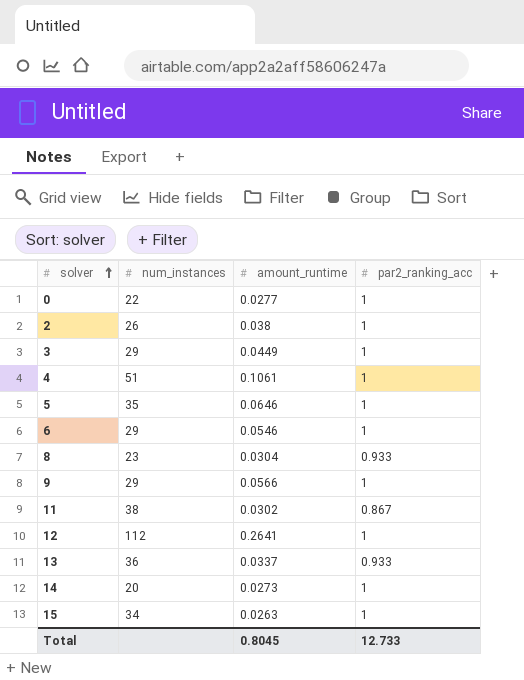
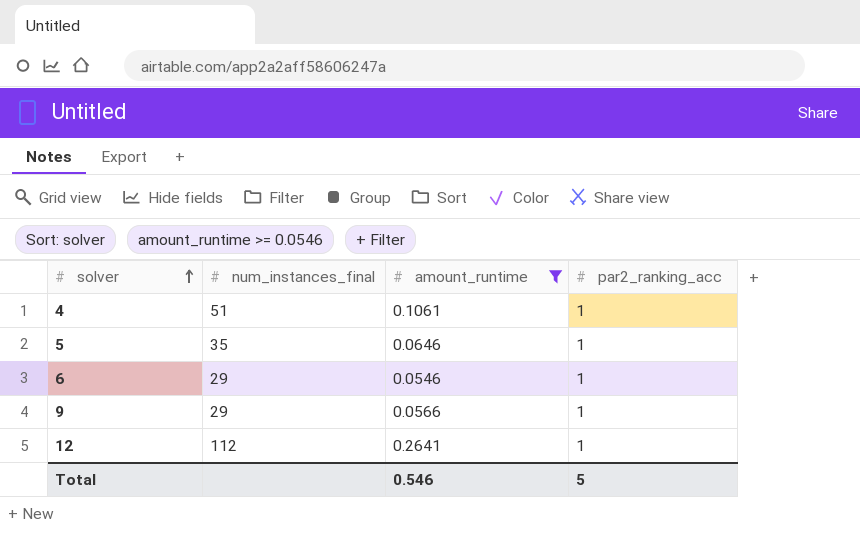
filter: none -> amount_runtime >= 0.0546
column name: num_instances -> num_instances_final
Total | amount_runtime: 0.8045 -> 0.546
Total | par2_ranking_acc: 12.733 -> 5

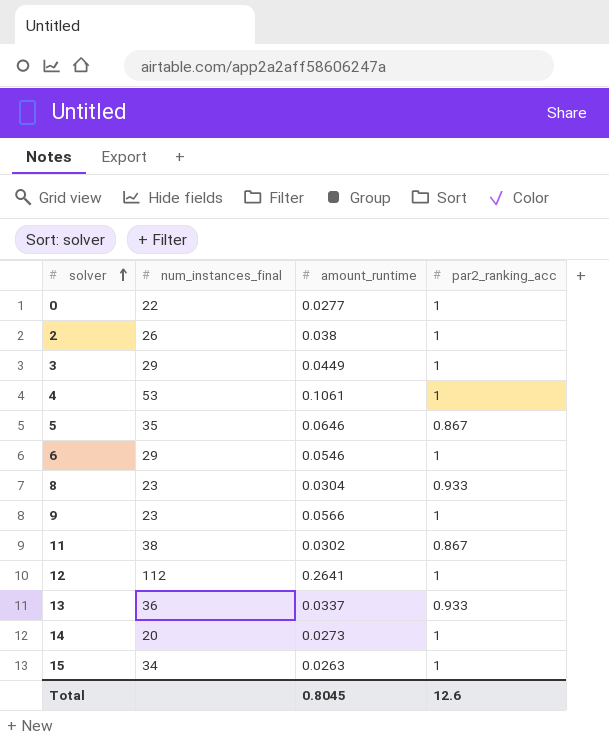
filter: amount_runtime >= 0.0546 -> none
4 | num_instances_final: 51 -> 53
5 | par2_ranking_acc: 1 -> 0.867
9 | num_instances_final: 29 -> 23
Total | amount_runtime: 0.546 -> 0.8045
Total | par2_ranking_acc: 5 -> 12.6

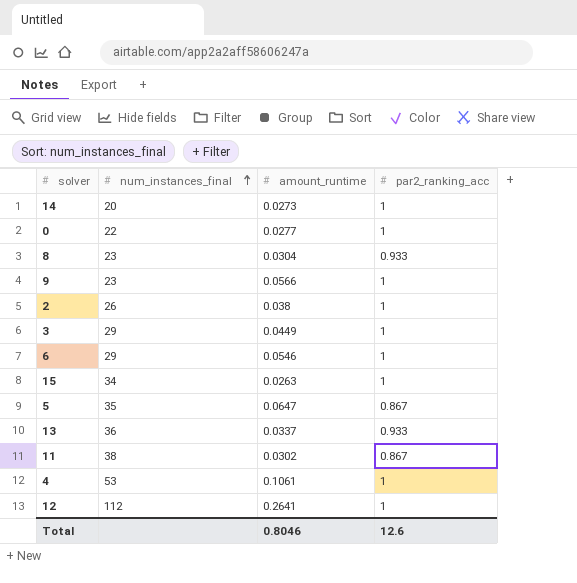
row order: solver ascending -> num_instances_final ascending
5 | amount_runtime: 0.0646 -> 0.0647
Total | amount_runtime: 0.8045 -> 0.8046

